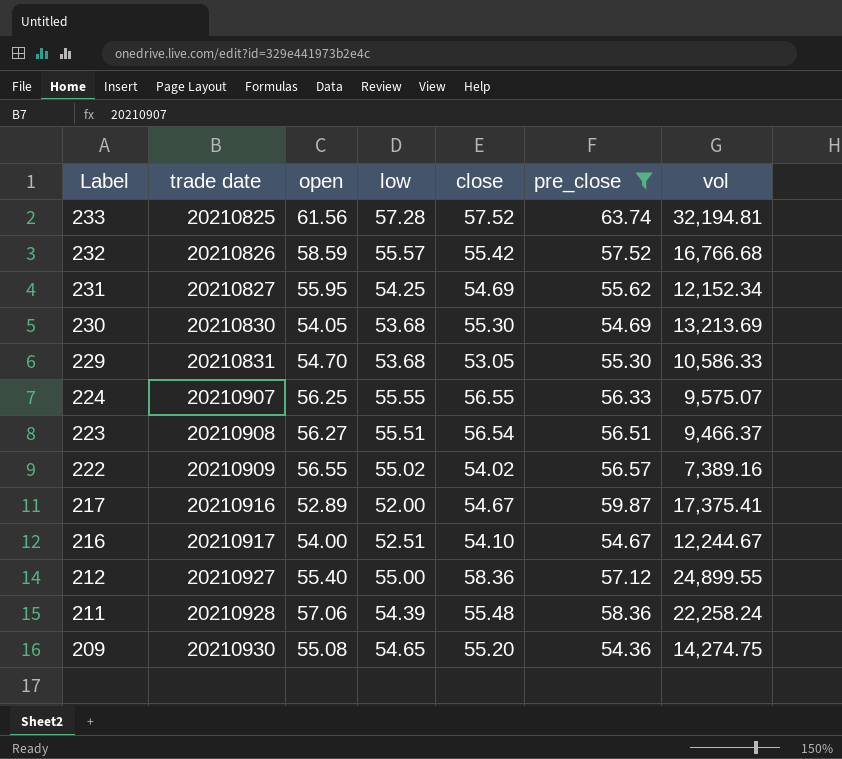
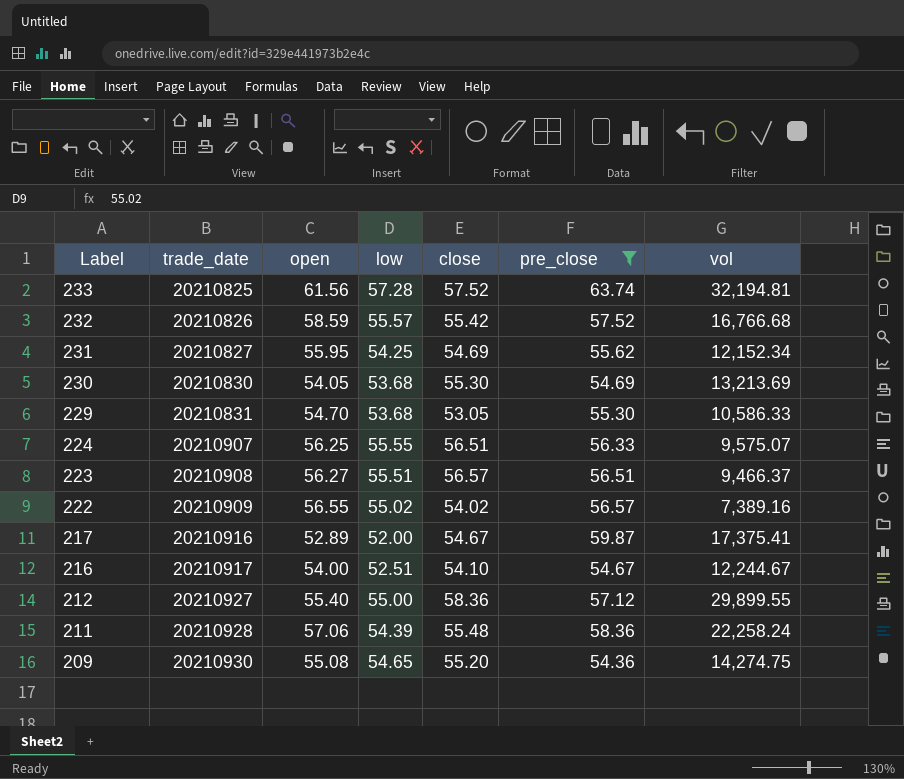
column name: trade date -> trade_date
224 | close: 56.55 -> 56.51
223 | close: 56.54 -> 56.57
212 | vol: 24,899.55 -> 29,899.55

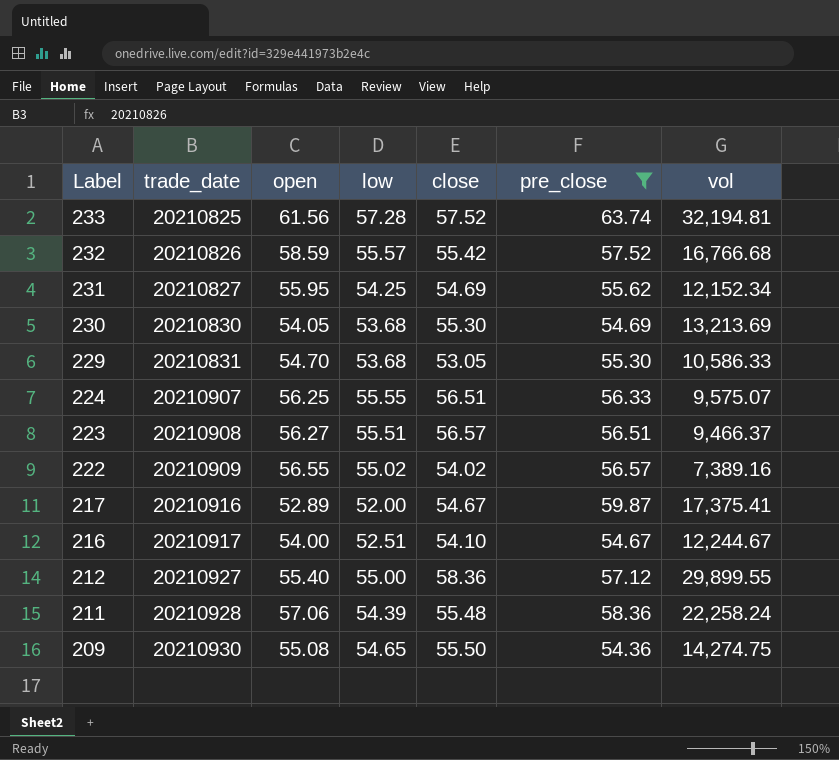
209 | close: 55.20 -> 55.50

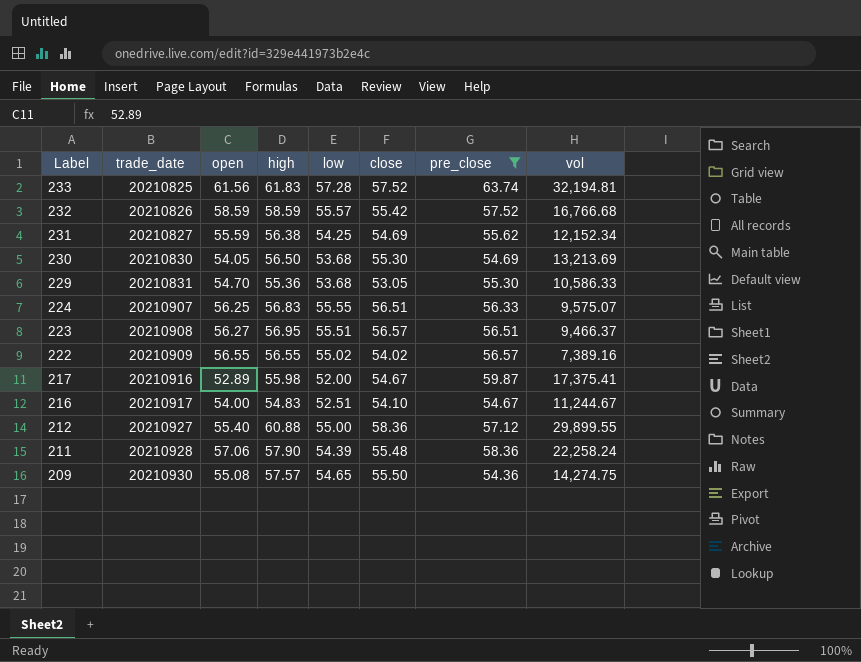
column high | position: none -> 4
231 | open: 55.95 -> 55.59
216 | vol: 12,244.67 -> 11,244.67

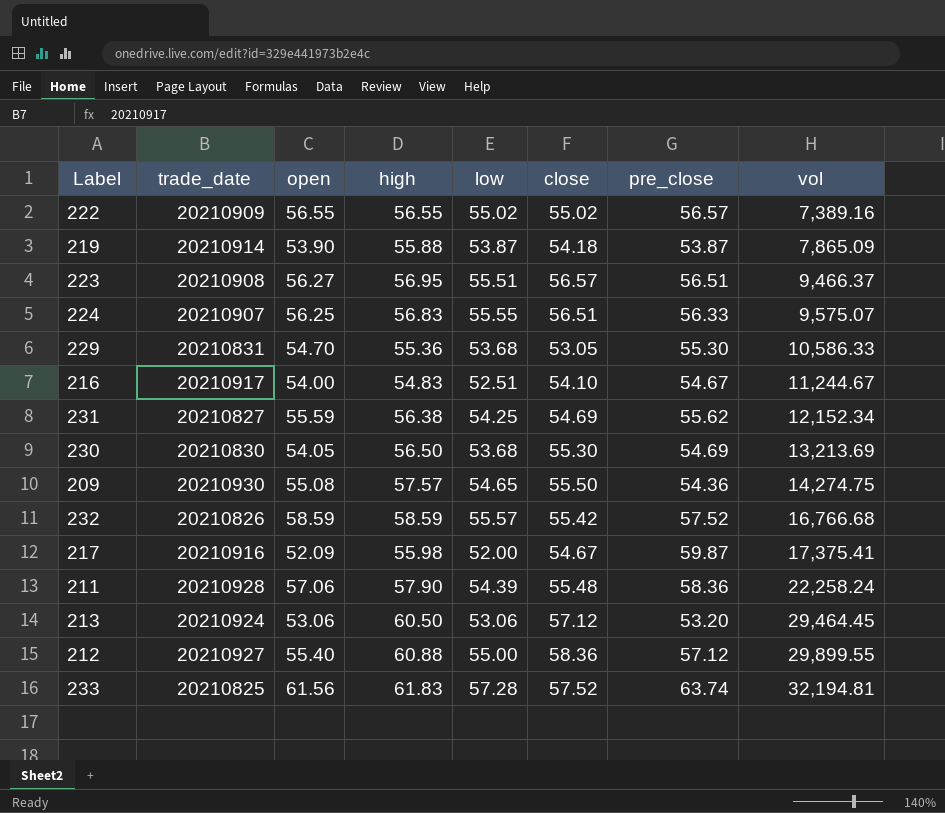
filter: pre_close >= 54.36 -> none
row order: Label descending -> vol ascending
222 | close: 54.02 -> 55.02
217 | open: 52.89 -> 52.09

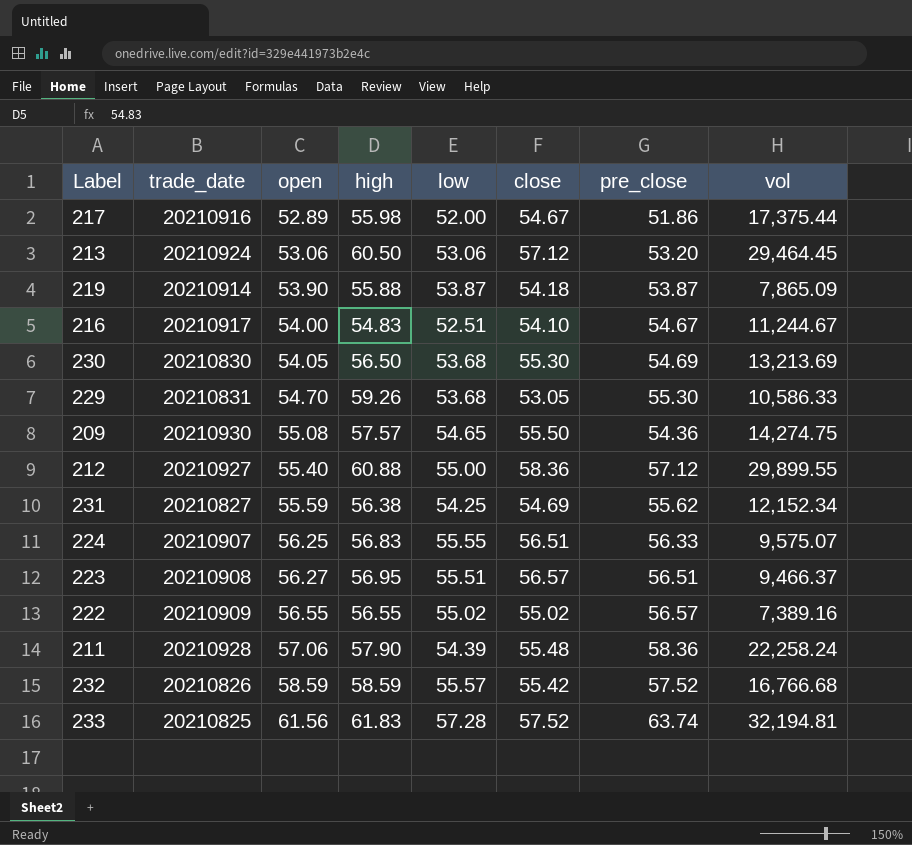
row order: vol ascending -> open ascending
217 | open: 52.09 -> 52.89
217 | pre_close: 59.87 -> 51.86
217 | vol: 17,375.41 -> 17,375.44
229 | high: 55.36 -> 59.26

